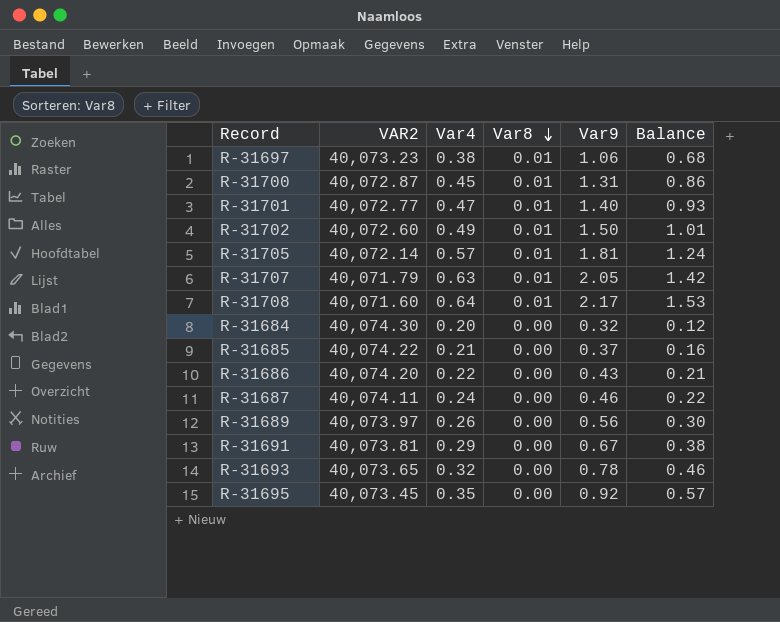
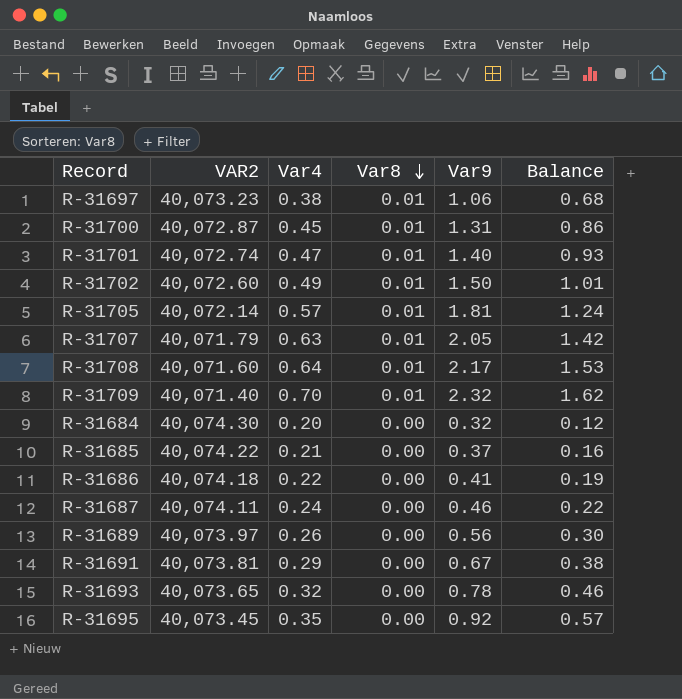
R-31701 | VAR2: 40,072.77 -> 40,072.74
row R-31709: none -> 40,071.40 | 0.70 | 0.01 | 2.32 | 1.62
R-31686 | VAR2: 40,074.20 -> 40,074.18
R-31686 | Var9: 0.43 -> 0.41
R-31686 | Balance: 0.21 -> 0.19

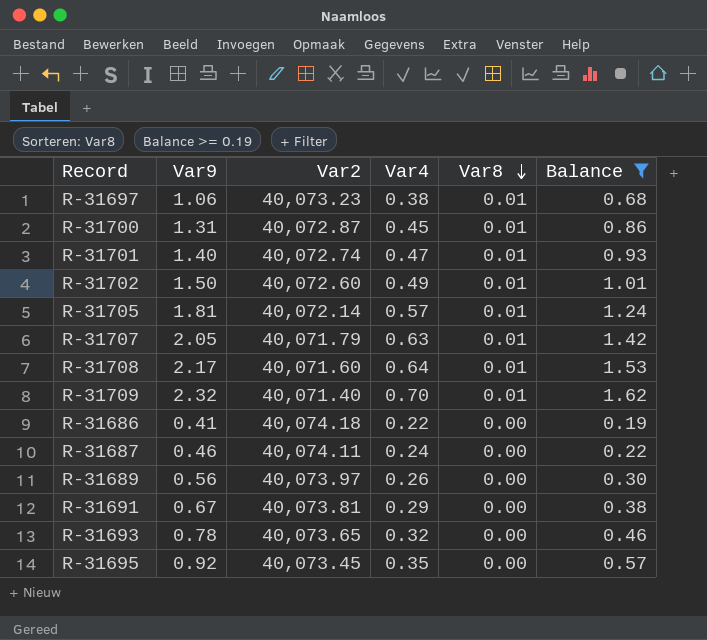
filter: none -> Balance >= 0.19
column Var9 | position: 5 -> 2
column name: VAR2 -> Var2

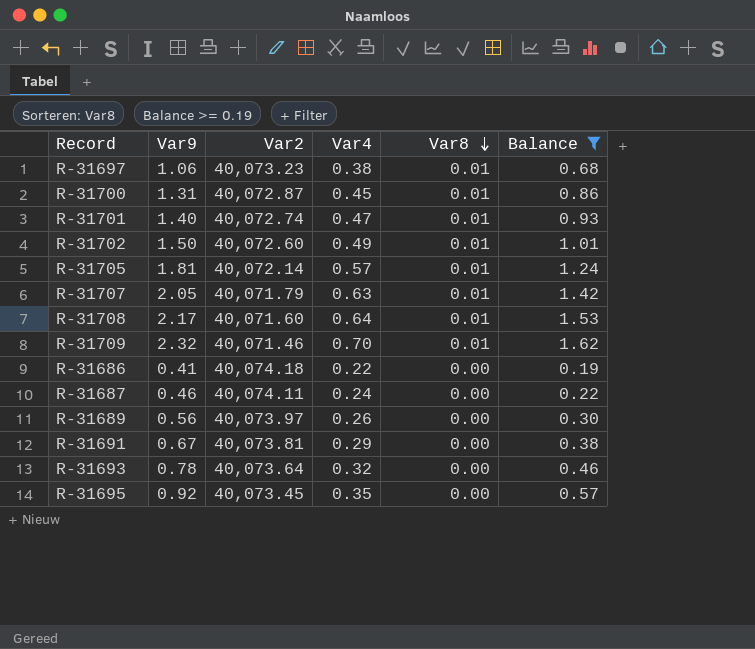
R-31709 | Var2: 40,071.40 -> 40,071.46
R-31693 | Var2: 40,073.65 -> 40,073.64

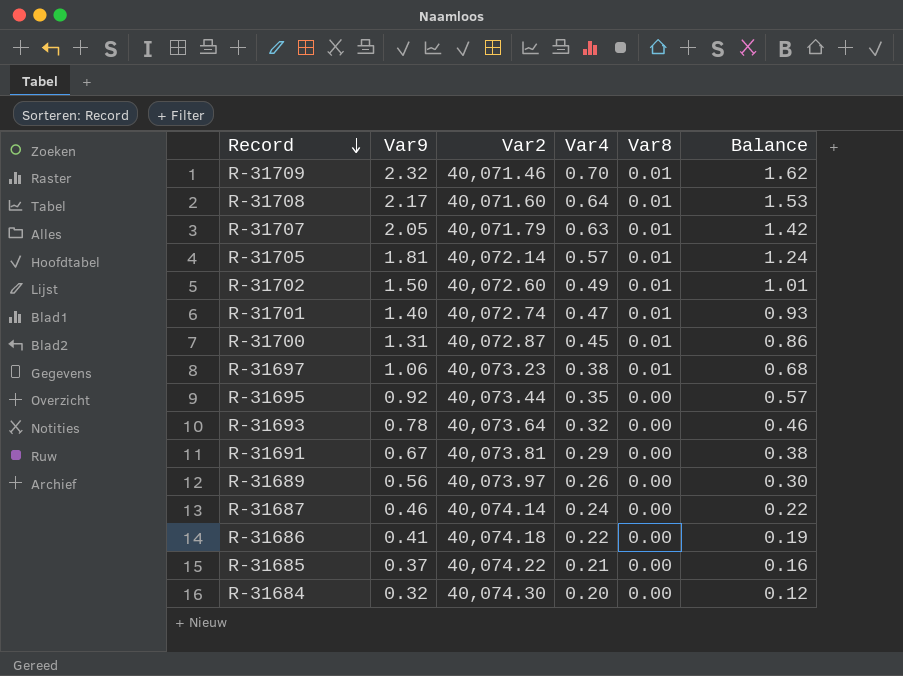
filter: Balance >= 0.19 -> none
row order: Var8 descending -> Record descending
R-31695 | Var2: 40,073.45 -> 40,073.44
R-31687 | Var2: 40,074.11 -> 40,074.14

